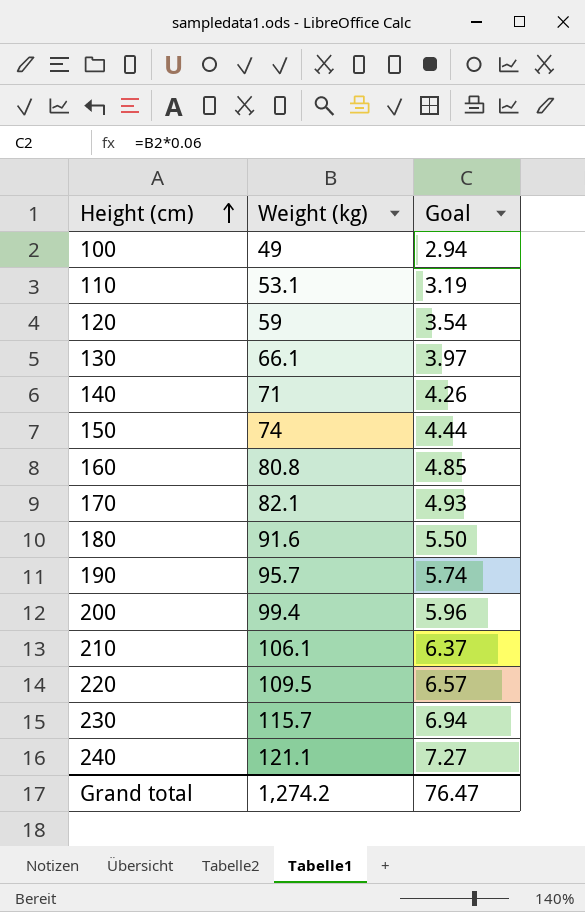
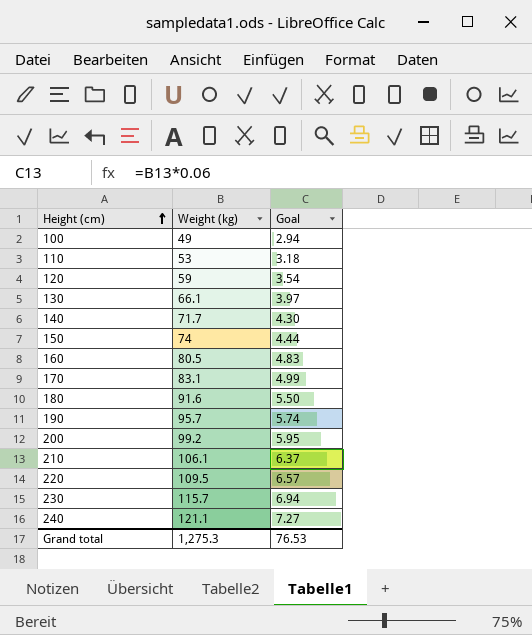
110 | Weight (kg): 53.1 -> 53
110 | Goal: 3.19 -> 3.18
140 | Weight (kg): 71 -> 71.7
140 | Goal: 4.26 -> 4.30
160 | Weight (kg): 80.8 -> 80.5
160 | Goal: 4.85 -> 4.83
170 | Weight (kg): 82.1 -> 83.1
170 | Goal: 4.93 -> 4.99
200 | Weight (kg): 99.4 -> 99.2
200 | Goal: 5.96 -> 5.95
Grand total | Weight (kg): 1,274.2 -> 1,275.3
Grand total | Goal: 76.47 -> 76.53

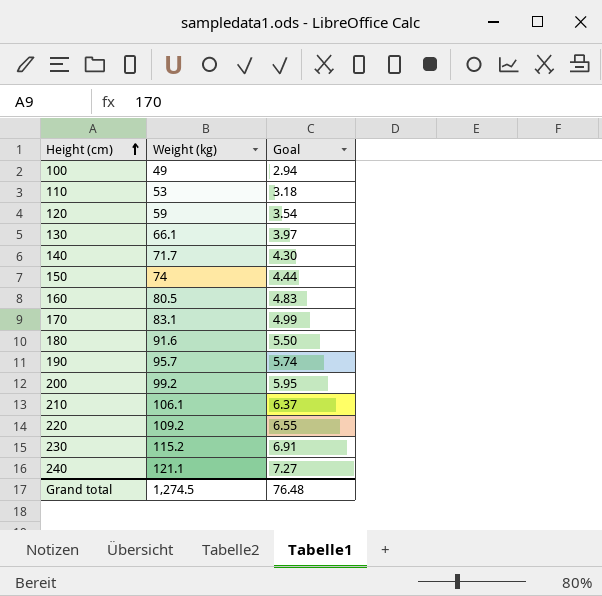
220 | Weight (kg): 109.5 -> 109.2
220 | Goal: 6.57 -> 6.55
230 | Weight (kg): 115.7 -> 115.2
230 | Goal: 6.94 -> 6.91
Grand total | Weight (kg): 1,275.3 -> 1,274.5
Grand total | Goal: 76.53 -> 76.48

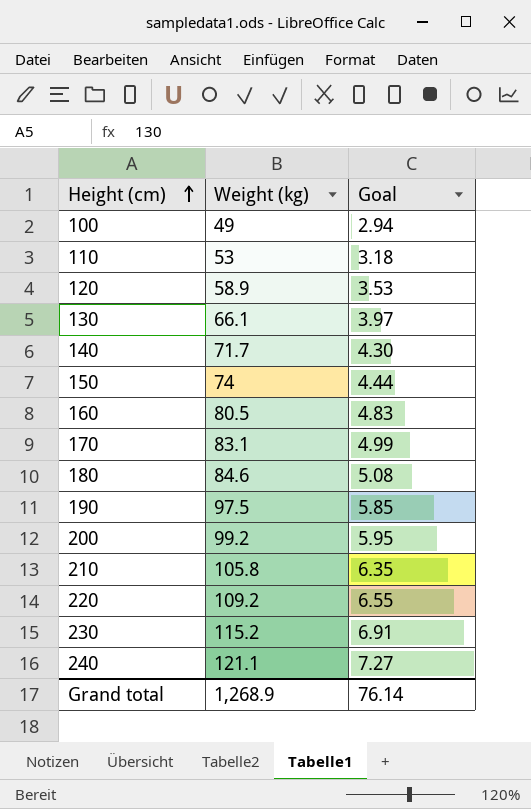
120 | Weight (kg): 59 -> 58.9
120 | Goal: 3.54 -> 3.53
180 | Weight (kg): 91.6 -> 84.6
180 | Goal: 5.50 -> 5.08
190 | Weight (kg): 95.7 -> 97.5
190 | Goal: 5.74 -> 5.85
210 | Weight (kg): 106.1 -> 105.8
210 | Goal: 6.37 -> 6.35
Grand total | Weight (kg): 1,274.5 -> 1,268.9
Grand total | Goal: 76.48 -> 76.14

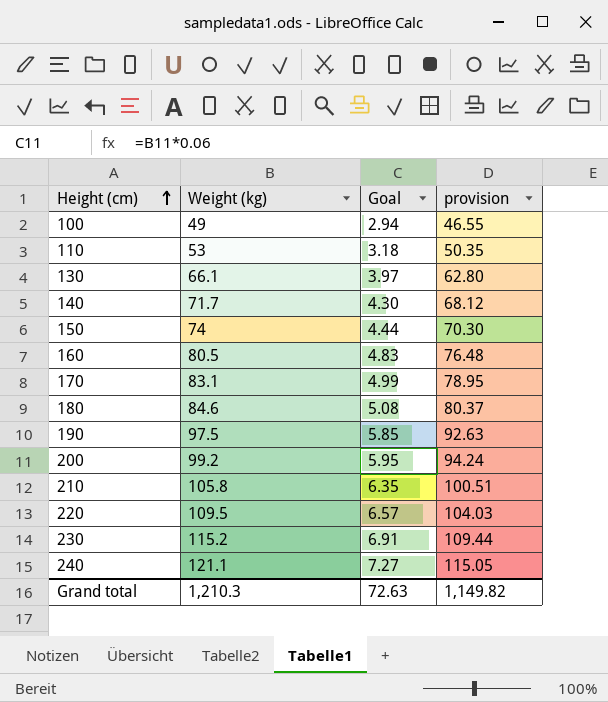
column provision | formula: none -> [Weight (kg)] * 0.95
row 120: 58.9 | 3.53 -> none
220 | Weight (kg): 109.2 -> 109.5
220 | Goal: 6.55 -> 6.57
Grand total | Weight (kg): 1,268.9 -> 1,210.3
Grand total | Goal: 76.14 -> 72.63

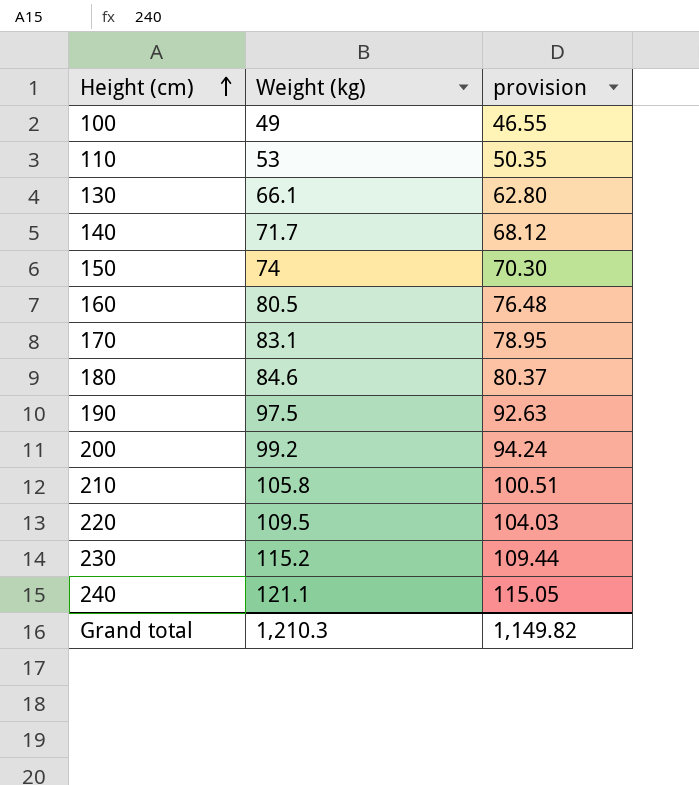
column Goal | formula: [Weight (kg)] * 0.06 -> none

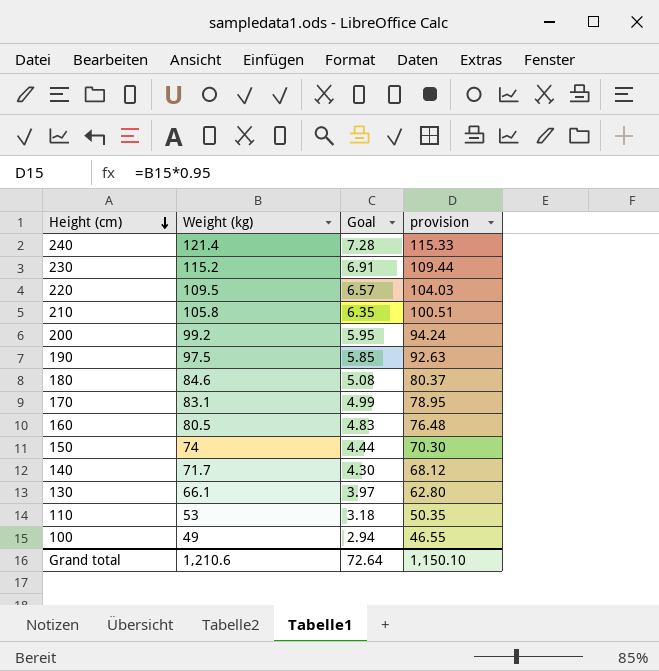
row order: Height (cm) ascending -> Height (cm) descending
column Goal | formula: none -> [Weight (kg)] * 0.06
240 | Weight (kg): 121.1 -> 121.4
240 | provision: 115.05 -> 115.33
Grand total | Weight (kg): 1,210.3 -> 1,210.6
Grand total | provision: 1,149.82 -> 1,150.10

